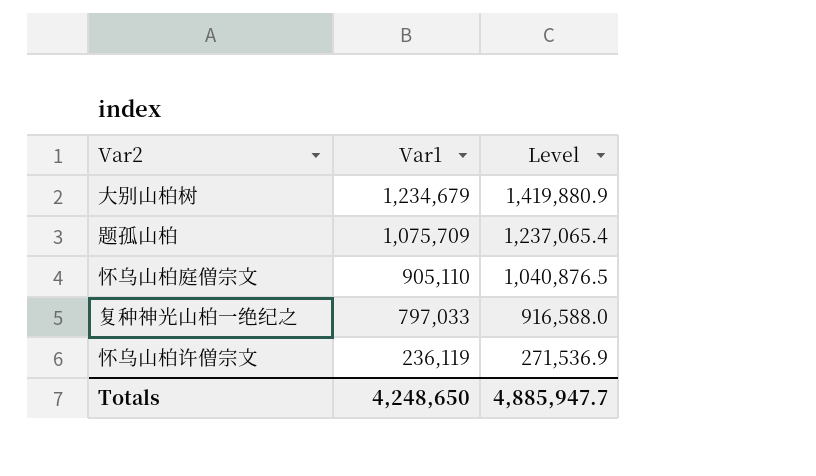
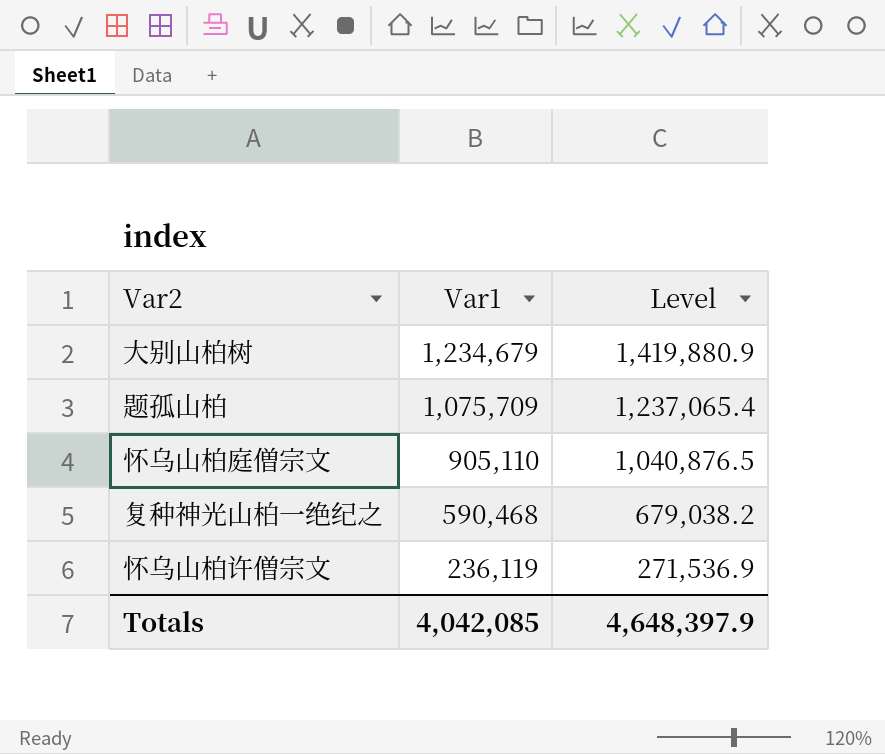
复种神光山柏一绝纪之 | Var1: 797,033 -> 590,468
复种神光山柏一绝纪之 | Level: 916,588.0 -> 679,038.2
Totals | Var1: 4,248,650 -> 4,042,085
Totals | Level: 4,885,947.7 -> 4,648,397.9

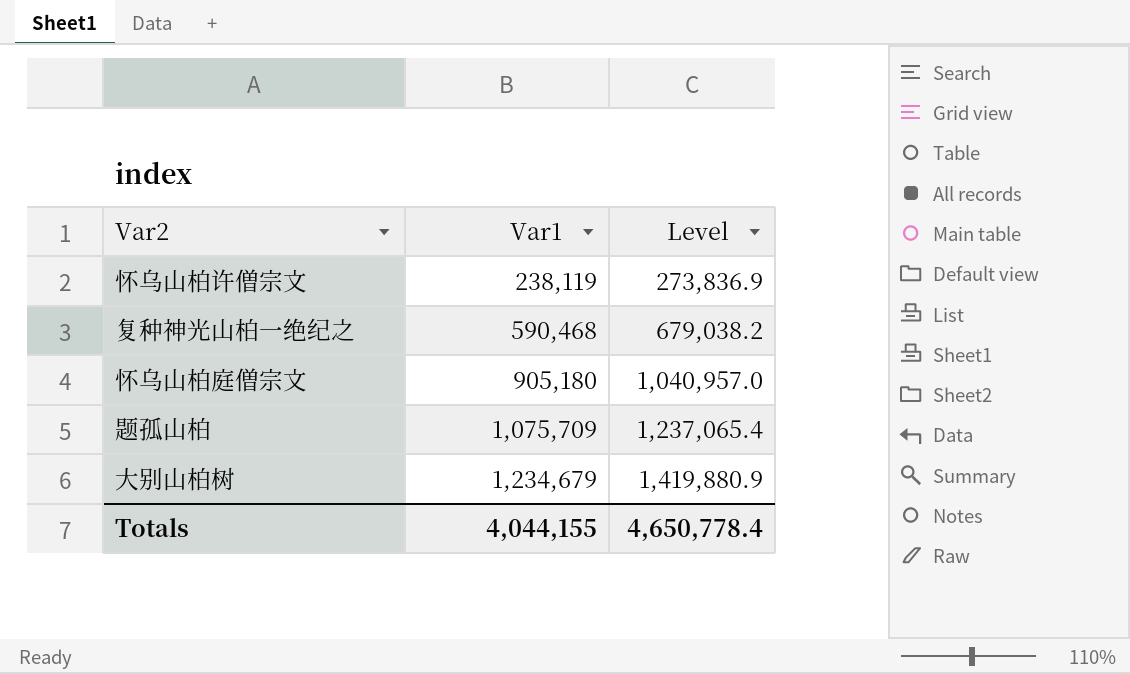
row order: Var1 descending -> Var1 ascending
怀乌山柏许僧宗文 | Var1: 236,119 -> 238,119
怀乌山柏许僧宗文 | Level: 271,536.9 -> 273,836.9
怀乌山柏庭僧宗文 | Var1: 905,110 -> 905,180
怀乌山柏庭僧宗文 | Level: 1,040,876.5 -> 1,040,957.0
Totals | Var1: 4,042,085 -> 4,044,155
Totals | Level: 4,648,397.9 -> 4,650,778.4

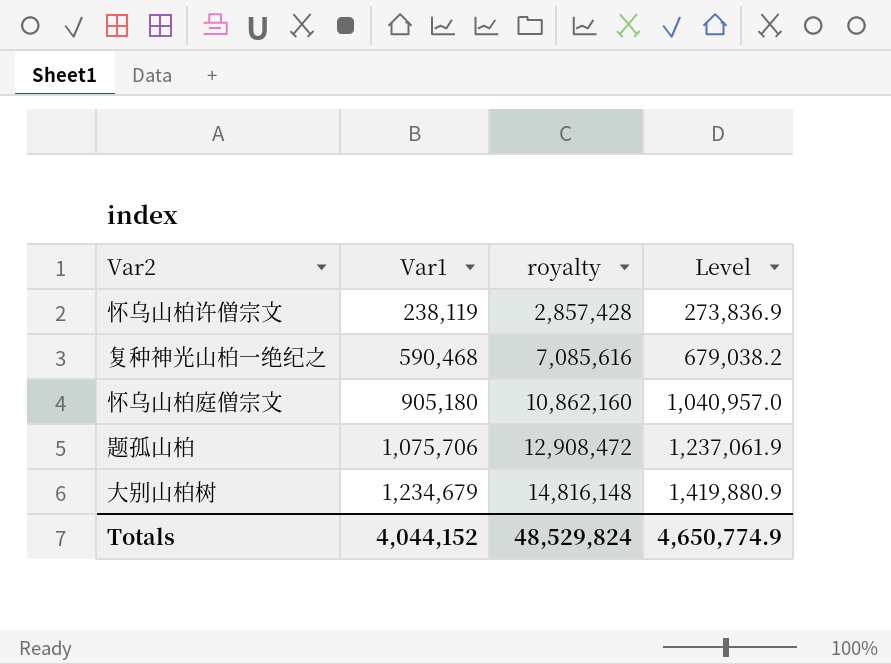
column royalty | formula: none -> [Var1] * 12
题孤山柏 | Var1: 1,075,709 -> 1,075,706
题孤山柏 | Level: 1,237,065.4 -> 1,237,061.9
Totals | Var1: 4,044,155 -> 4,044,152
Totals | Level: 4,650,778.4 -> 4,650,774.9

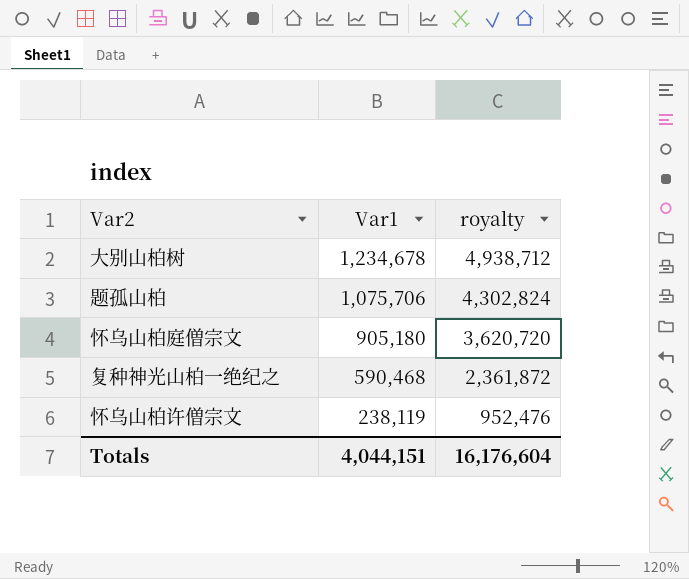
row order: Var1 ascending -> Var1 descending
column Level | formula: [Var1] * 1.15 -> none
column royalty | formula: [Var1] * 12 -> [Var1] * 4
大别山柏树 | Var1: 1,234,679 -> 1,234,678
Totals | Var1: 4,044,152 -> 4,044,151
Totals | royalty: 48,529,824 -> 16,176,604

